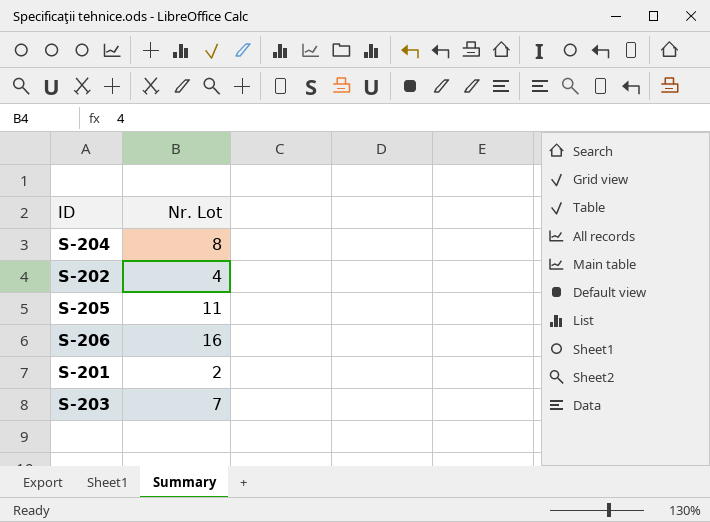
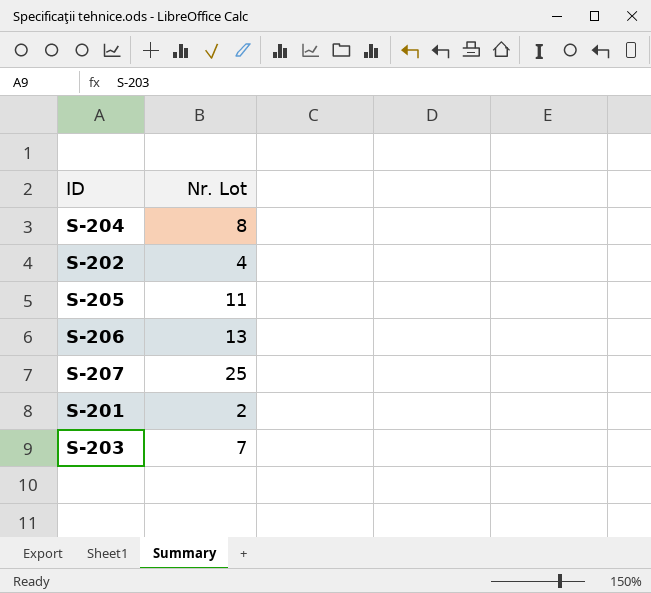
S-206 | Nr. Lot: 16 -> 13
row S-207: none -> 25

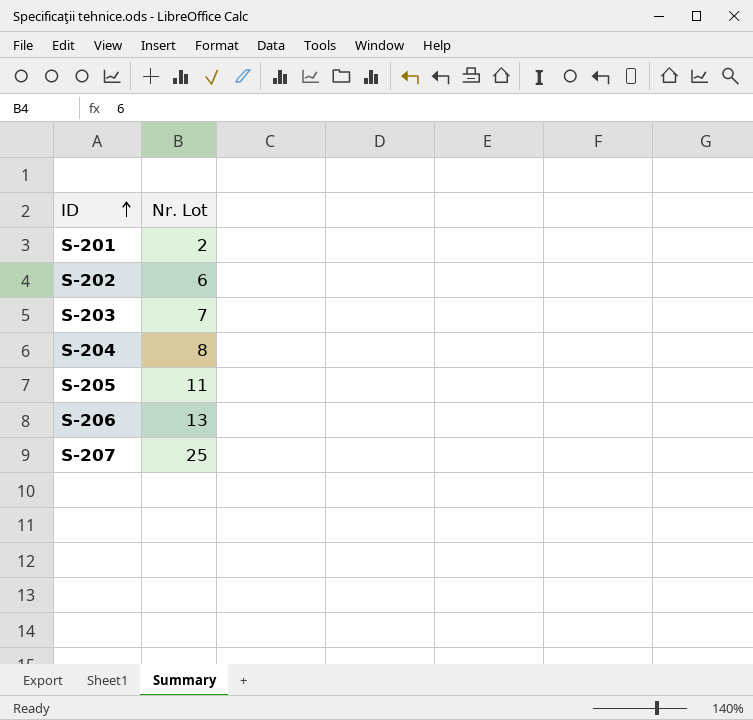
row order: none -> ID ascending
S-202 | Nr. Lot: 4 -> 6

